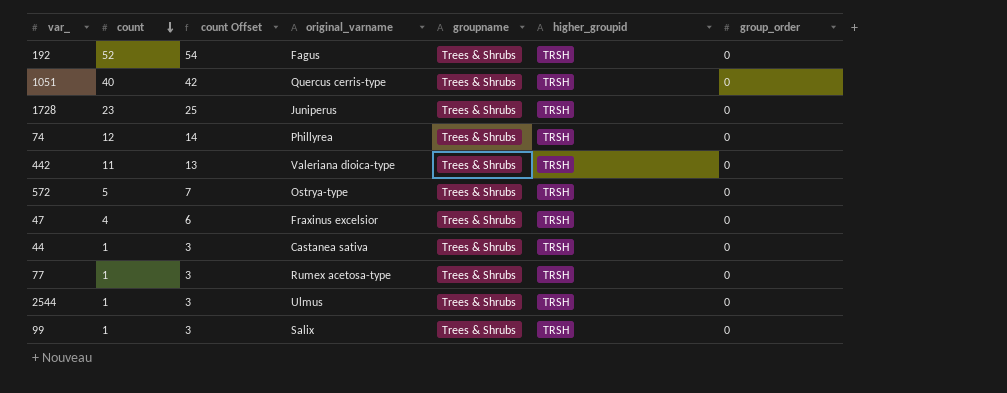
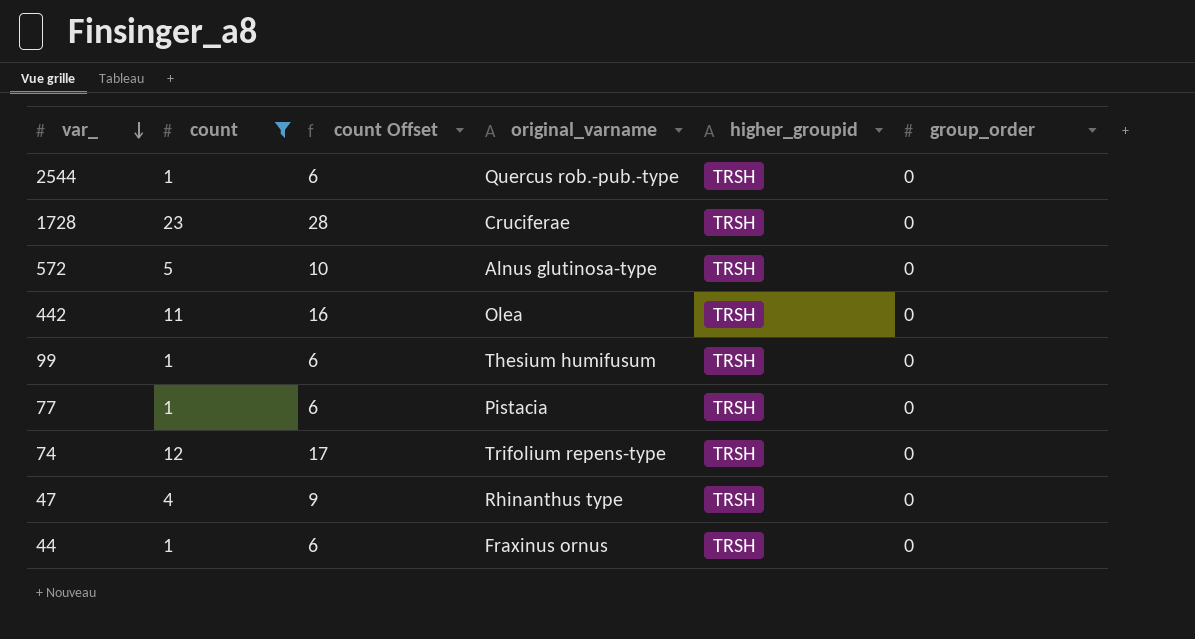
filter: none -> count <= 23
row order: count descending -> var_ descending
column groupname | position: 5 -> none
column count Offset | formula: [count] + 2 -> [count] + 5
2544 | original_varname: Ulmus -> Quercus rob.-pub.-type
1728 | original_varname: Juniperus -> Cruciferae
572 | original_varname: Ostrya-type -> Alnus glutinosa-type
442 | original_varname: Valeriana dioica-type -> Olea
99 | original_varname: Salix -> Thesium humifusum
77 | original_varname: Rumex acetosa-type -> Pistacia
74 | original_varname: Phillyrea -> Trifolium repens-type
47 | original_varname: Fraxinus excelsior -> Rhinanthus type
44 | original_varname: Castanea sativa -> Fraxinus ornus

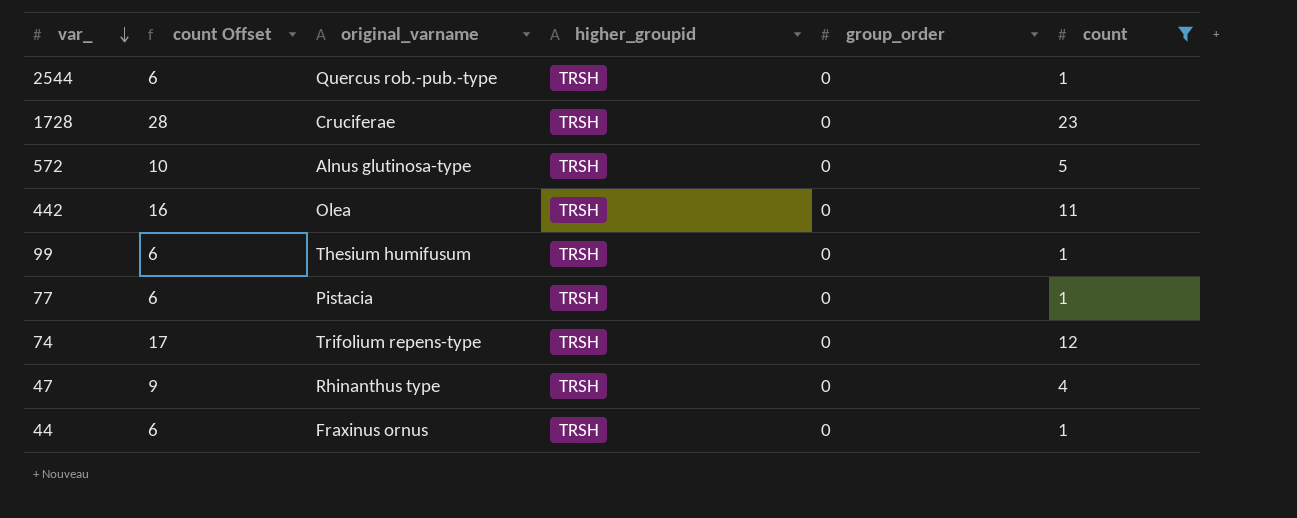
column count | position: 2 -> 6

